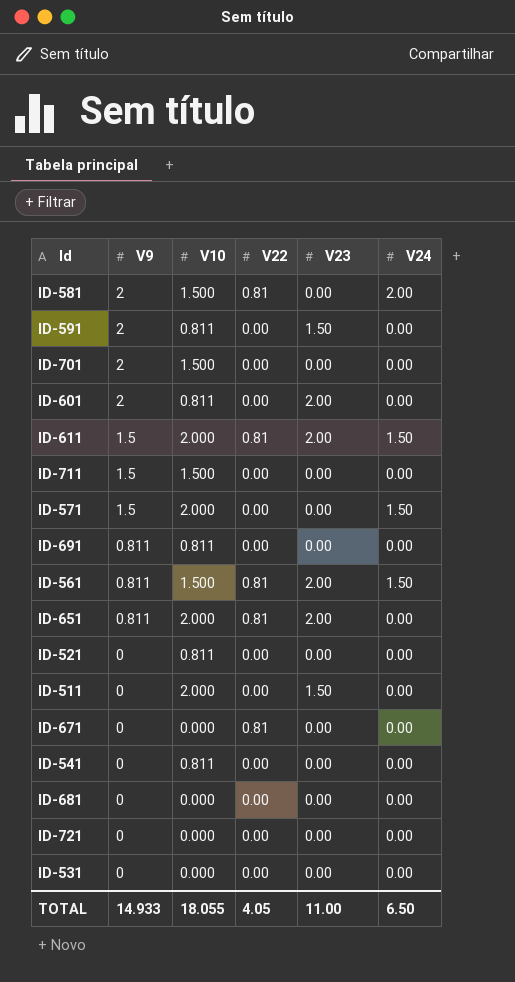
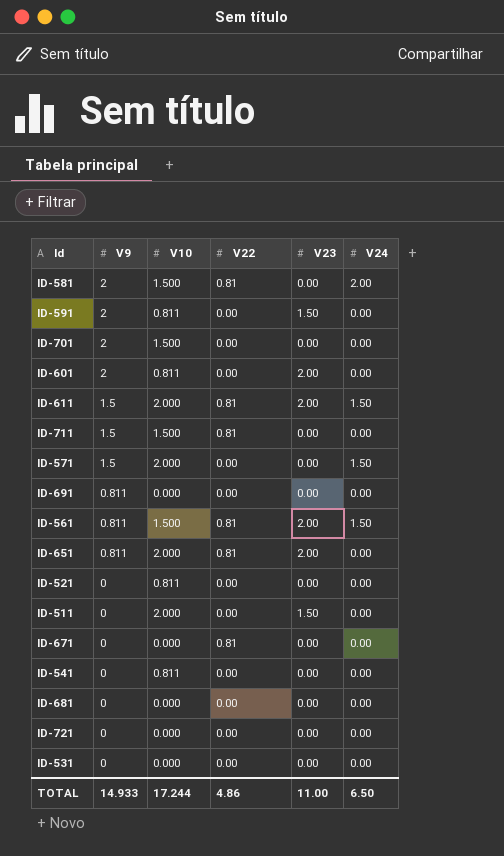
ID-711 | V22: 0.00 -> 0.81
ID-691 | V10: 0.811 -> 0.000
TOTAL | V10: 18.055 -> 17.244
TOTAL | V22: 4.05 -> 4.86

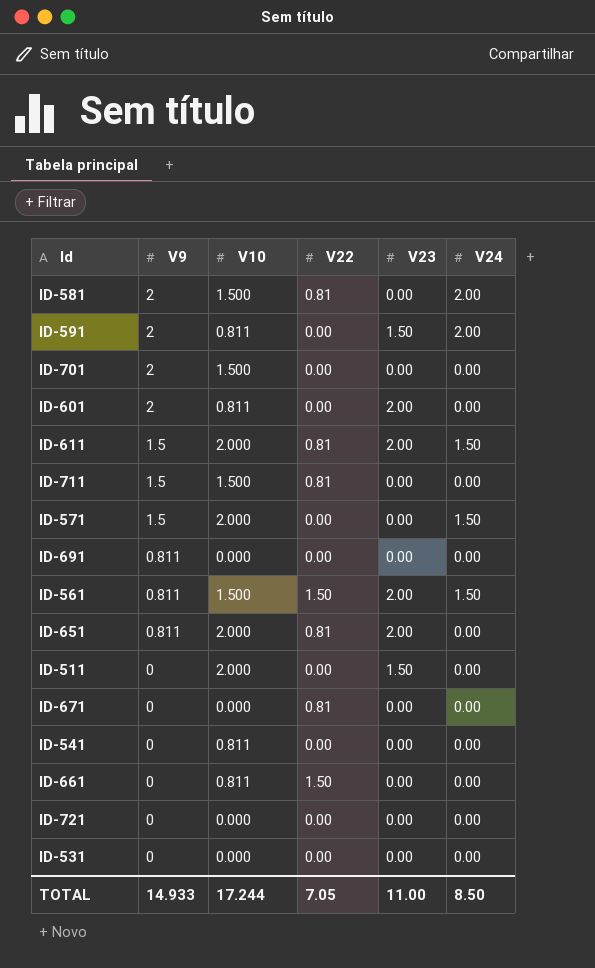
row ID-521: 0 | 0.811 | 0.00 | 0.00 | 0.00 -> none
row ID-681: 0 | 0.000 | 0.00 | 0.00 | 0.00 -> none
ID-591 | V24: 0.00 -> 2.00
ID-561 | V22: 0.81 -> 1.50
row ID-661: none -> 0 | 0.811 | 1.50 | 0.00 | 0.00
TOTAL | V22: 4.86 -> 7.05
TOTAL | V24: 6.50 -> 8.50

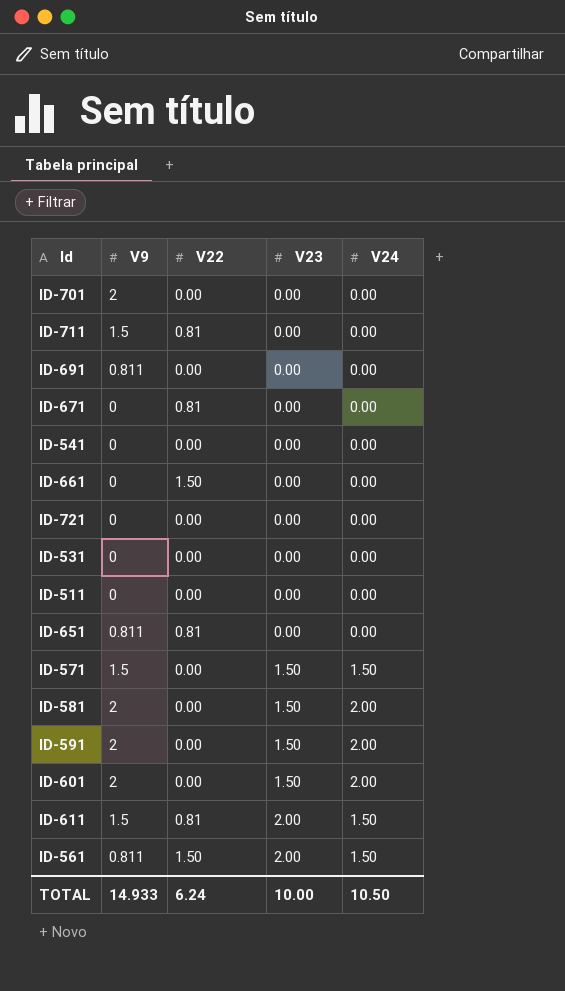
row order: V9 descending -> V23 ascending
column V10 | position: 3 -> none
ID-511 | V23: 1.50 -> 0.00
ID-651 | V23: 2.00 -> 0.00
ID-571 | V23: 0.00 -> 1.50
ID-581 | V22: 0.81 -> 0.00
ID-581 | V23: 0.00 -> 1.50
ID-601 | V23: 2.00 -> 1.50
ID-601 | V24: 0.00 -> 2.00
TOTAL | V22: 7.05 -> 6.24
TOTAL | V23: 11.00 -> 10.00
TOTAL | V24: 8.50 -> 10.50

